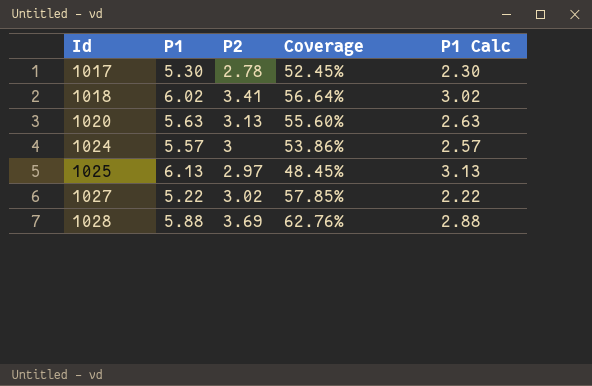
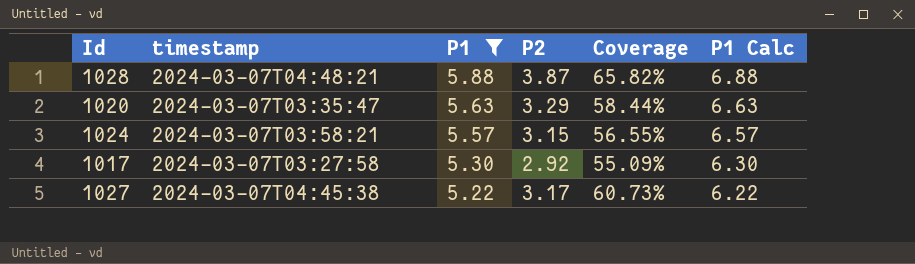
filter: none -> P1 <= 5.88
row order: Id ascending -> P1 descending
column timestamp | position: none -> 2
column P1 Calc | formula: [P1] - 3 -> [P1] + 1
1028 | P2: 3.69 -> 3.87
1028 | Coverage: 62.76% -> 65.82%
1020 | P2: 3.13 -> 3.29
1020 | Coverage: 55.60% -> 58.44%
1024 | P2: 3 -> 3.15
1024 | Coverage: 53.86% -> 56.55%
1017 | P2: 2.78 -> 2.92
1017 | Coverage: 52.45% -> 55.09%
1027 | P2: 3.02 -> 3.17
1027 | Coverage: 57.85% -> 60.73%

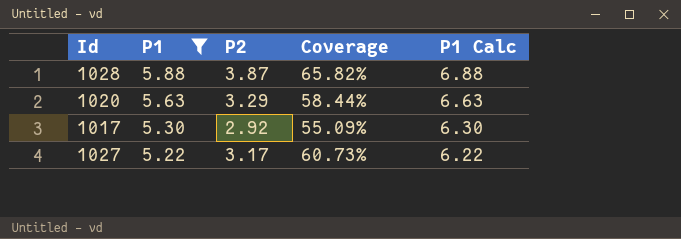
column timestamp | position: 2 -> none
row 1024: 2024-03-07T03:58:21 | 5.57 | 3.15 | 56.55% | 6.57 -> none

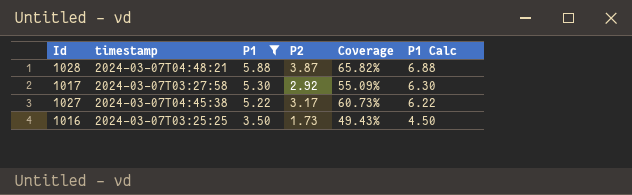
column timestamp | position: none -> 2
row 1020: 5.63 | 3.29 | 58.44% | 6.63 -> none
row 1016: none -> 2024-03-07T03:25:25 | 3.50 | 1.73 | 49.43% | 4.50

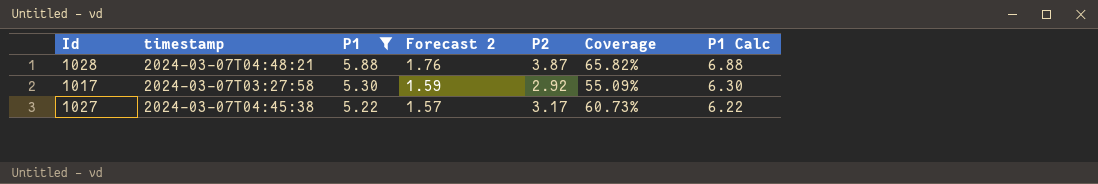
column Forecast 2 | formula: none -> [P1] * 0.3
row 1016: 2024-03-07T03:25:25 | 3.50 | 1.73 | 49.43% | 4.50 -> none

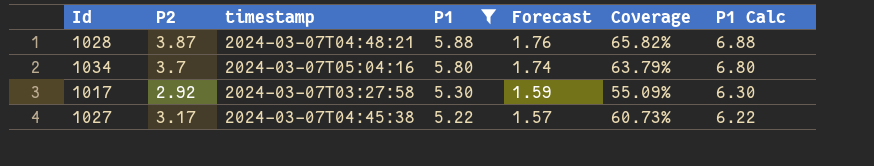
column P2 | position: 5 -> 2
column name: Forecast 2 -> Forecast
row 1034: none -> 3.7 | 2024-03-07T05:04:16 | 5.80 | 1.74 | 63.79% | 6.80

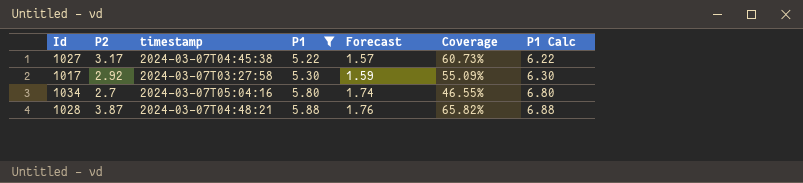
row order: P1 descending -> P1 ascending
1034 | P2: 3.7 -> 2.7
1034 | Coverage: 63.79% -> 46.55%

